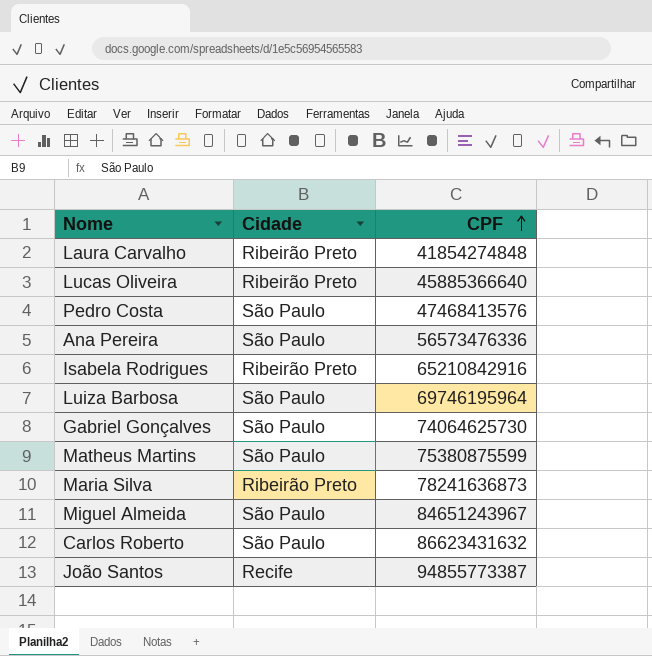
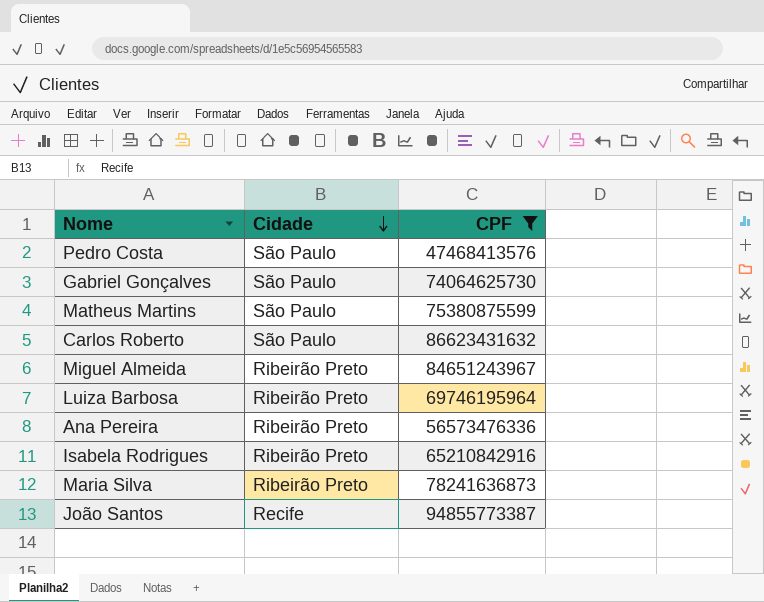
filter: none -> CPF >= 47468413576
row order: CPF ascending -> Cidade descending
Miguel Almeida | Cidade: São Paulo -> Ribeirão Preto
Luiza Barbosa | Cidade: São Paulo -> Ribeirão Preto
Ana Pereira | Cidade: São Paulo -> Ribeirão Preto

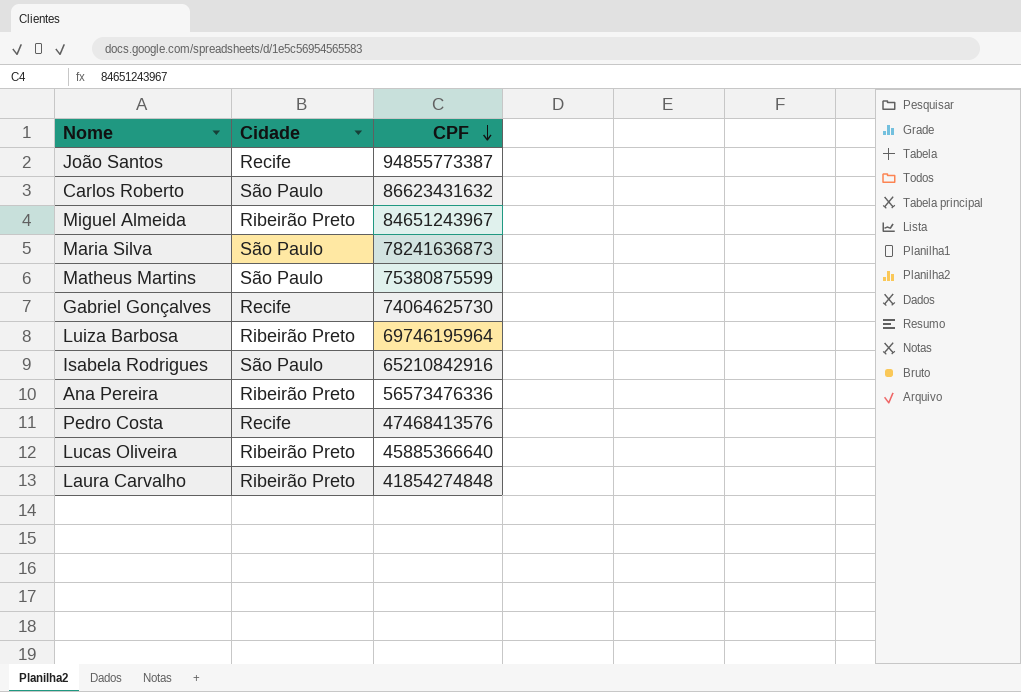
filter: CPF >= 47468413576 -> none
row order: Cidade descending -> CPF descending
Maria Silva | Cidade: Ribeirão Preto -> São Paulo
Gabriel Gonçalves | Cidade: São Paulo -> Recife
Isabela Rodrigues | Cidade: Ribeirão Preto -> São Paulo
Pedro Costa | Cidade: São Paulo -> Recife

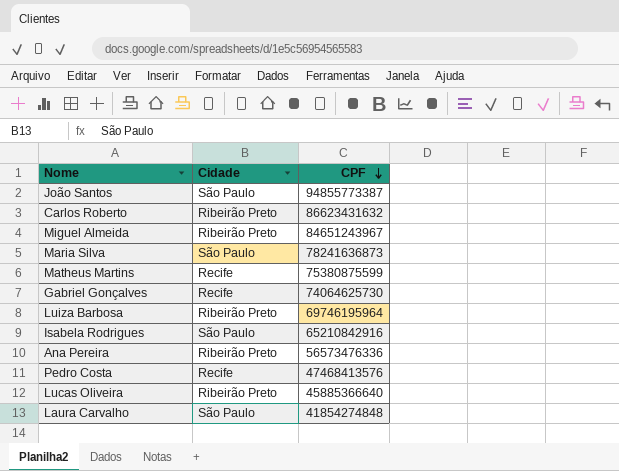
João Santos | Cidade: Recife -> São Paulo
Carlos Roberto | Cidade: São Paulo -> Ribeirão Preto
Matheus Martins | Cidade: São Paulo -> Recife
Laura Carvalho | Cidade: Ribeirão Preto -> São Paulo

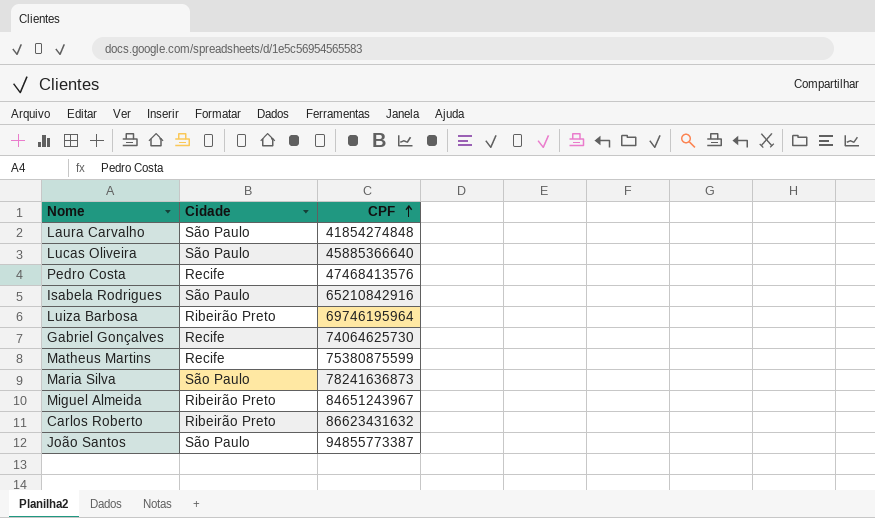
row order: CPF descending -> CPF ascending
row Ana Pereira: Ribeirão Preto | 56573476336 -> none
Lucas Oliveira | Cidade: Ribeirão Preto -> São Paulo

